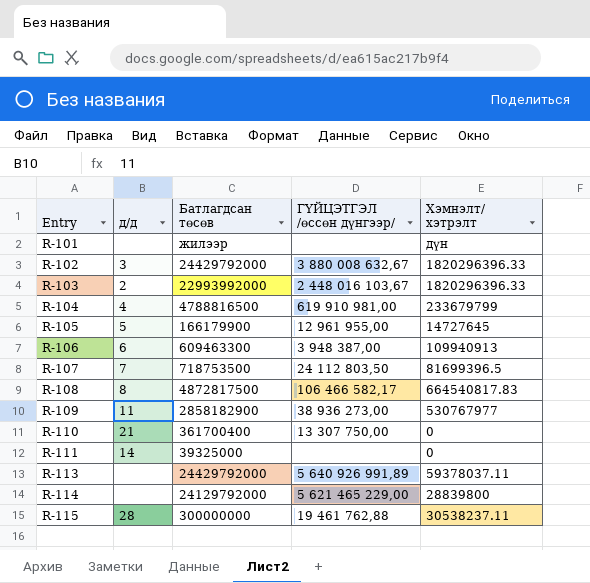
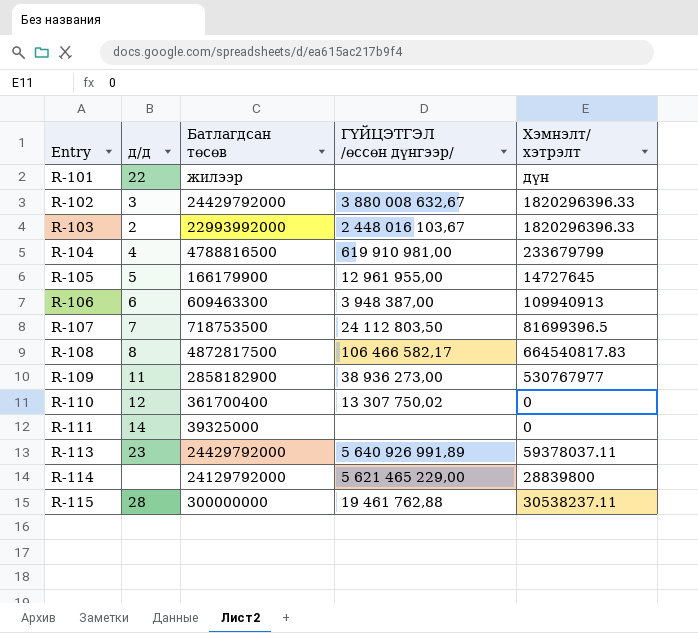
R-101 | д/д: none -> 22
R-110 | д/д: 21 -> 12
R-110 | ГҮЙЦЭТГЭЛ /өссөн дүнгээр/: 13 307 750,00 -> 13 307 750,02
R-113 | д/д: none -> 23

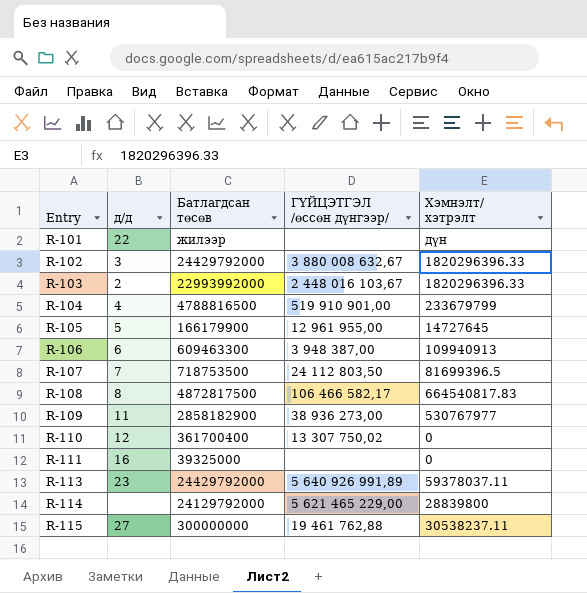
R-104 | ГҮЙЦЭТГЭЛ /өссөн дүнгээр/: 619 910 981,00 -> 519 910 901,00
R-111 | д/д: 14 -> 16
R-115 | д/д: 28 -> 27

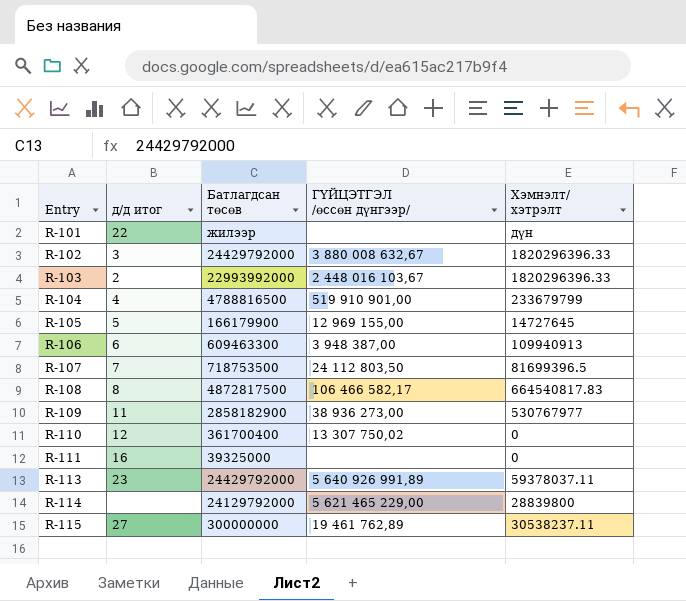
column name: д/д -> д/д итог
R-105 | ГҮЙЦЭТГЭЛ /өссөн дүнгээр/: 12 961 955,00 -> 12 969 155,00
R-115 | ГҮЙЦЭТГЭЛ /өссөн дүнгээр/: 19 461 762,88 -> 19 461 762,89

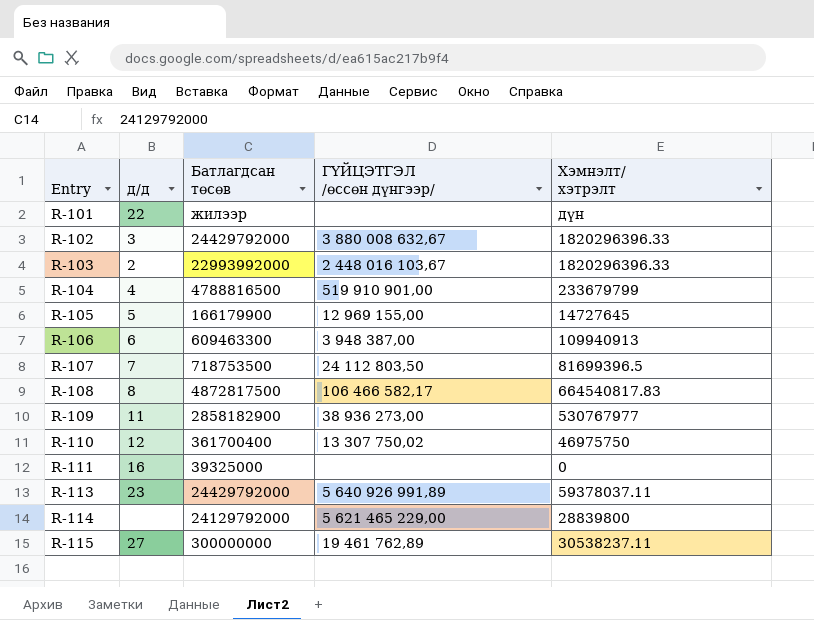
column name: д/д итог -> д/д
R-110 | Хэмнэлт/ хэтрэлт: 0 -> 46975750

